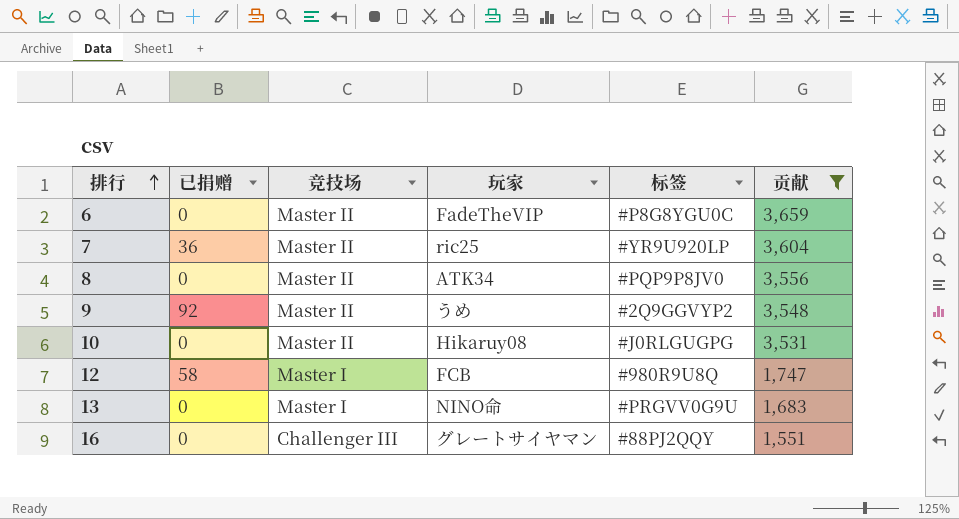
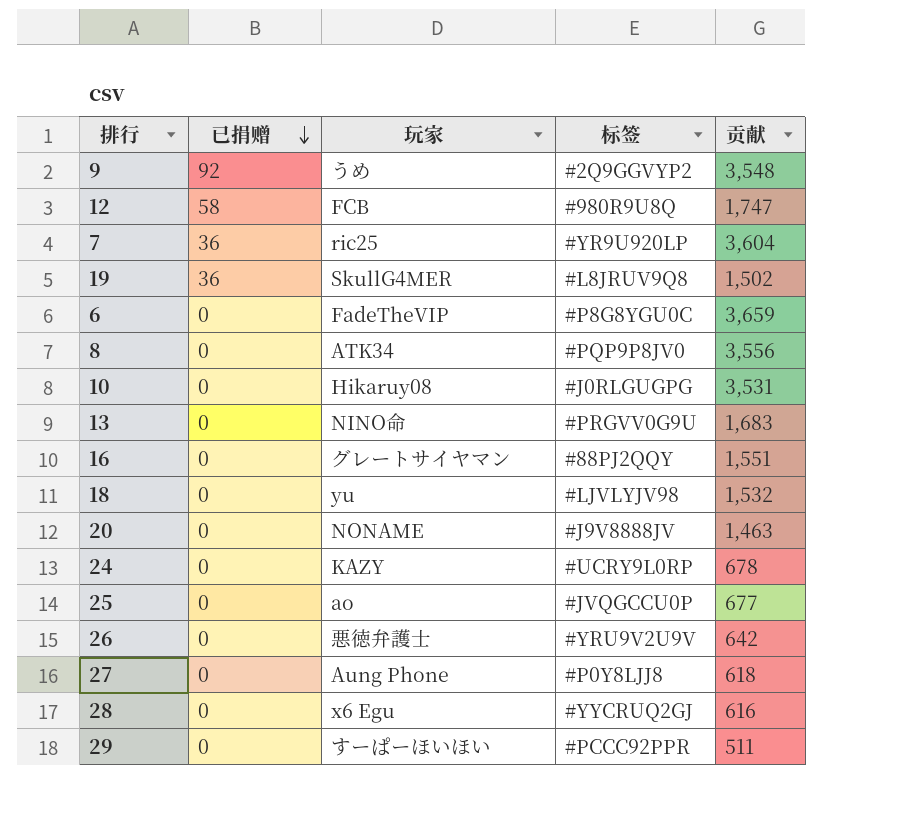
filter: 贡献 >= 1,551 -> none
row order: 排行 ascending -> 已捐赠 descending
column 竞技场 | position: 3 -> none

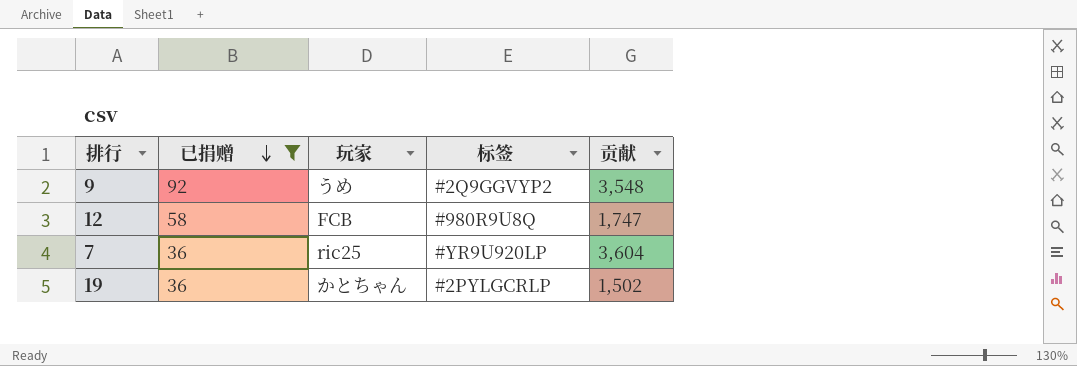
filter: none -> 已捐赠 != 0
19 | 玩家: SkullG4MER -> かとちゃん
19 | 标签: #L8JRUV9Q8 -> #2PYLGCRLP

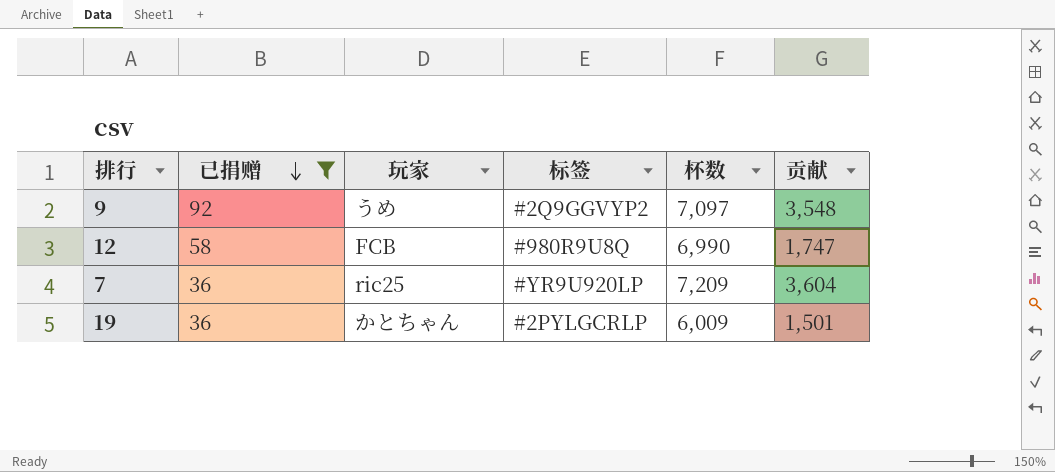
column 杯数 | position: none -> 5
19 | 贡献: 1,502 -> 1,501

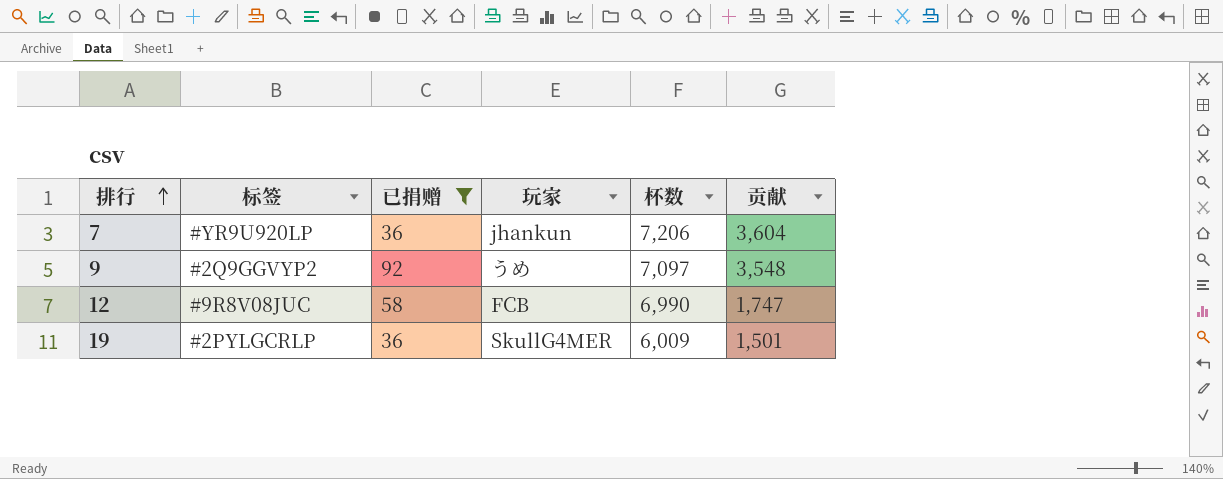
row order: 已捐赠 descending -> 排行 ascending
column 标签 | position: 4 -> 2
7 | 玩家: ric25 -> jhankun
7 | 杯数: 7,209 -> 7,206
12 | 标签: #980R9U8Q -> #9R8V08JUC
19 | 玩家: かとちゃん -> SkullG4MER

